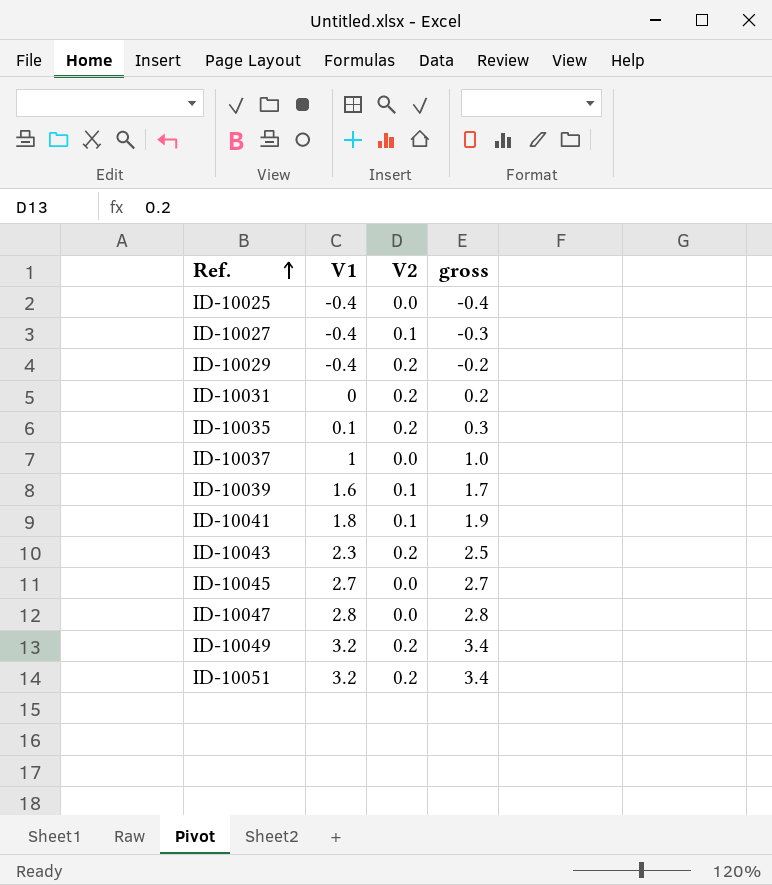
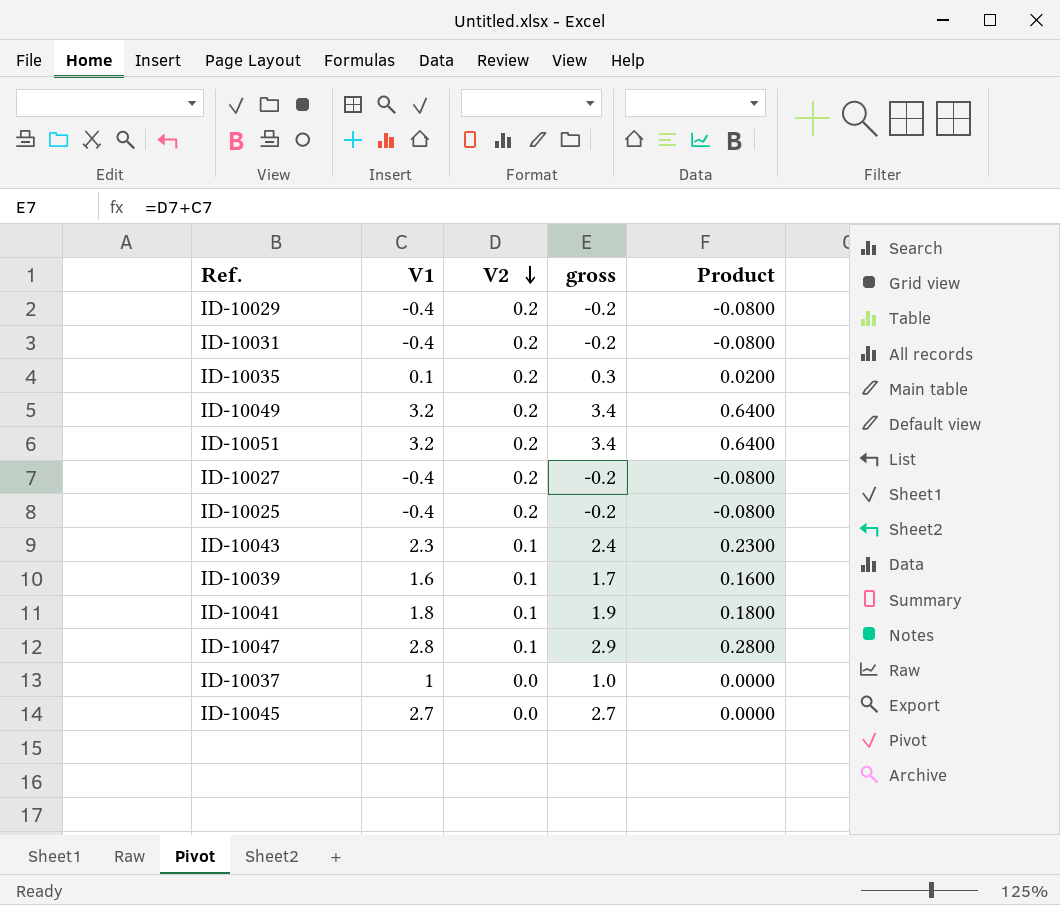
row order: Ref. ascending -> V2 descending
column Product | formula: none -> [V1] * [V2]
ID-10031 | V1: 0 -> -0.4
ID-10031 | gross: 0.2 -> -0.2
ID-10027 | V2: 0.1 -> 0.2
ID-10027 | gross: -0.3 -> -0.2
ID-10025 | V2: 0.0 -> 0.2
ID-10025 | gross: -0.4 -> -0.2
ID-10043 | V2: 0.2 -> 0.1
ID-10043 | gross: 2.5 -> 2.4
ID-10047 | V2: 0.0 -> 0.1
ID-10047 | gross: 2.8 -> 2.9

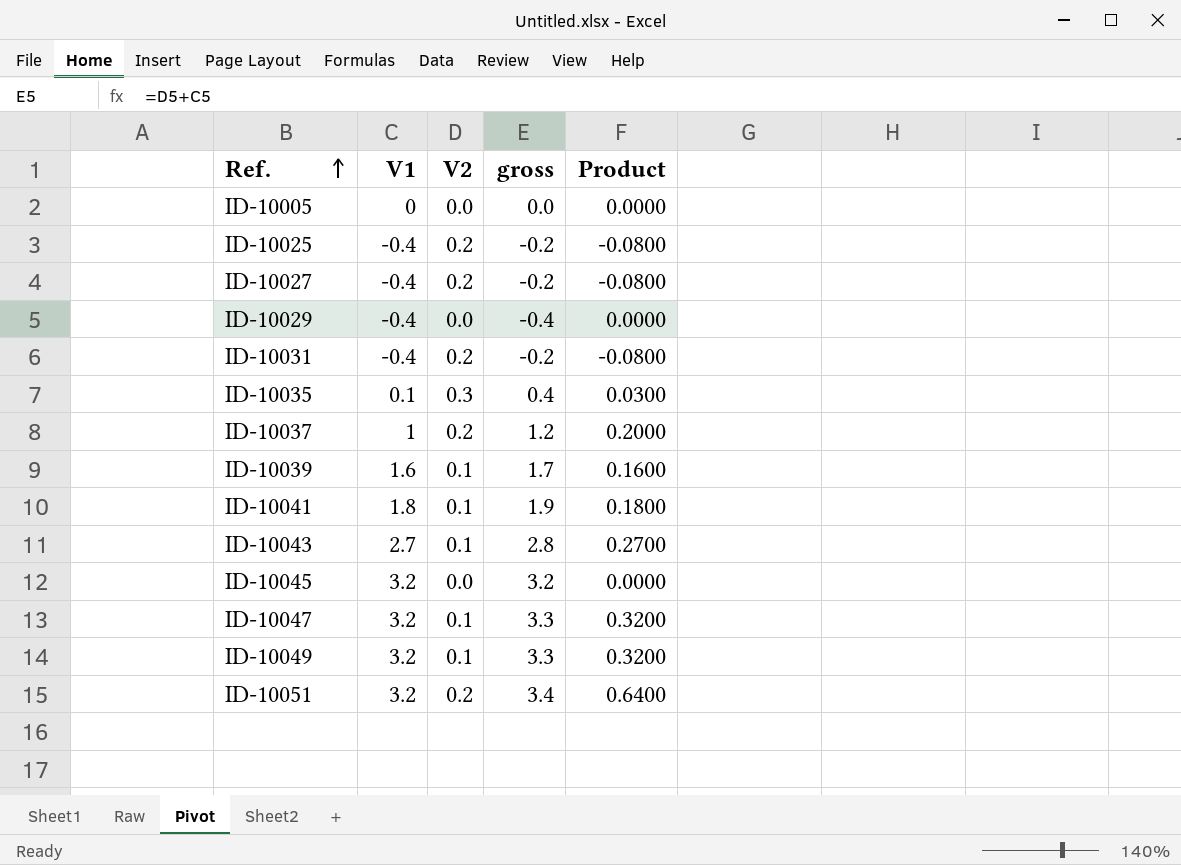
row order: V2 descending -> Ref. ascending
row ID-10005: none -> 0 | 0.0 | 0.0 | 0.0000
ID-10029 | V2: 0.2 -> 0.0
ID-10029 | gross: -0.2 -> -0.4
ID-10029 | Product: -0.0800 -> 0.0000
ID-10035 | V2: 0.2 -> 0.3
ID-10035 | gross: 0.3 -> 0.4
ID-10035 | Product: 0.0200 -> 0.0300
ID-10037 | V2: 0.0 -> 0.2
ID-10037 | gross: 1.0 -> 1.2
ID-10037 | Product: 0.0000 -> 0.2000
ID-10043 | V1: 2.3 -> 2.7
ID-10043 | gross: 2.4 -> 2.8
ID-10043 | Product: 0.2300 -> 0.2700
ID-10045 | V1: 2.7 -> 3.2
ID-10045 | gross: 2.7 -> 3.2
ID-10047 | V1: 2.8 -> 3.2
ID-10047 | gross: 2.9 -> 3.3
ID-10047 | Product: 0.2800 -> 0.3200
ID-10049 | V2: 0.2 -> 0.1
ID-10049 | gross: 3.4 -> 3.3
ID-10049 | Product: 0.6400 -> 0.3200

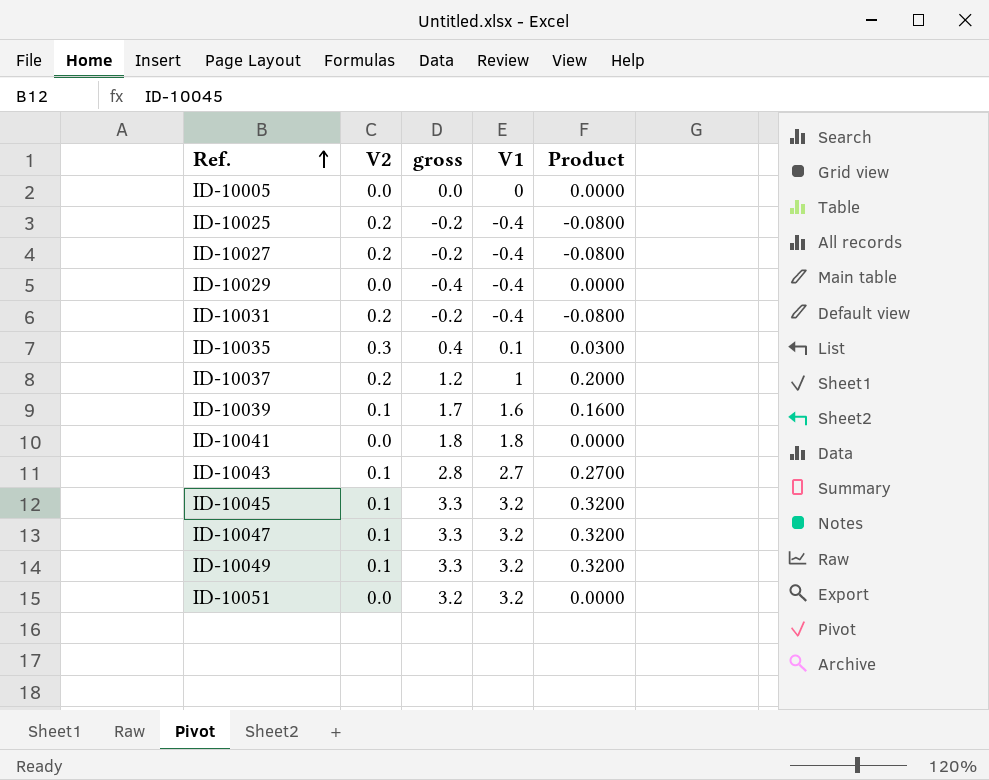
column V1 | position: 2 -> 4
ID-10041 | V2: 0.1 -> 0.0
ID-10041 | gross: 1.9 -> 1.8
ID-10041 | Product: 0.1800 -> 0.0000
ID-10045 | V2: 0.0 -> 0.1
ID-10045 | gross: 3.2 -> 3.3
ID-10045 | Product: 0.0000 -> 0.3200
ID-10051 | V2: 0.2 -> 0.0
ID-10051 | gross: 3.4 -> 3.2
ID-10051 | Product: 0.6400 -> 0.0000

